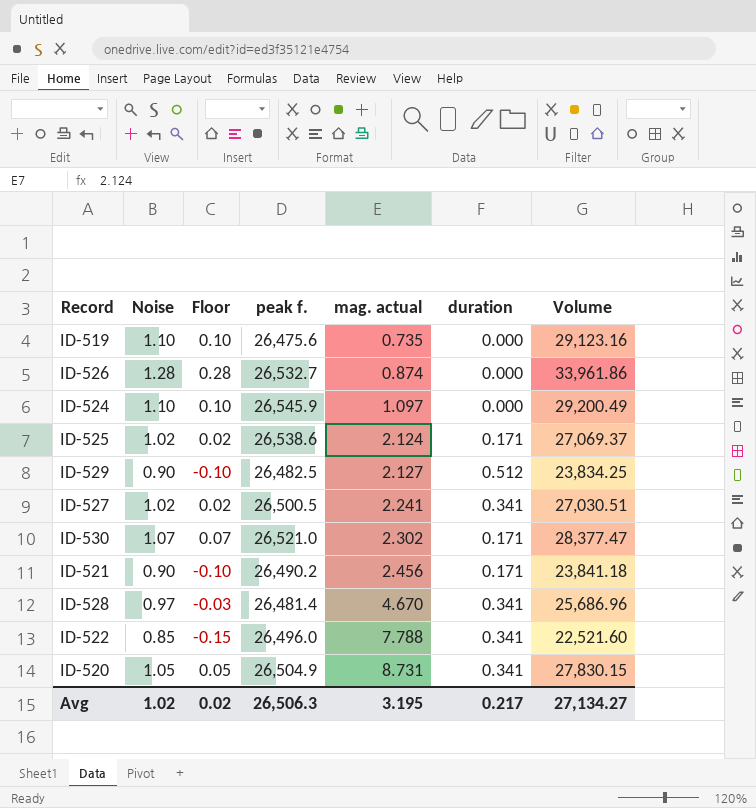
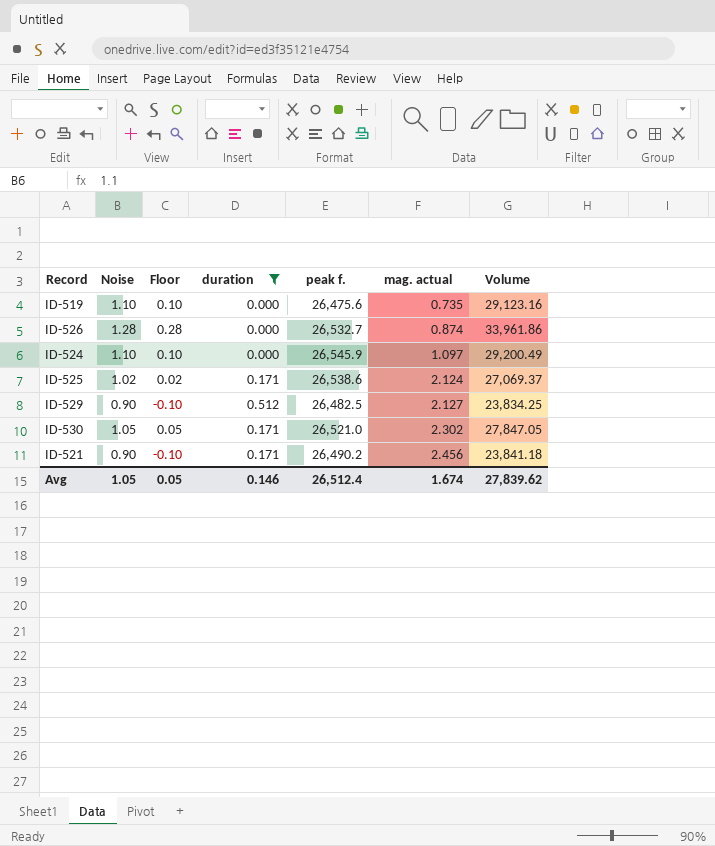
filter: none -> duration != 0.341
column duration | position: 6 -> 4
ID-530 | Noise: 1.07 -> 1.05
ID-530 | Floor: 0.07 -> 0.05
ID-530 | Volume: 28,377.47 -> 27,847.05
Avg | Noise: 1.02 -> 1.05
Avg | Floor: 0.02 -> 0.05
Avg | duration: 0.217 -> 0.146
Avg | peak f.: 26,506.3 -> 26,512.4
Avg | mag. actual: 3.195 -> 1.674
Avg | Volume: 27,134.27 -> 27,839.62

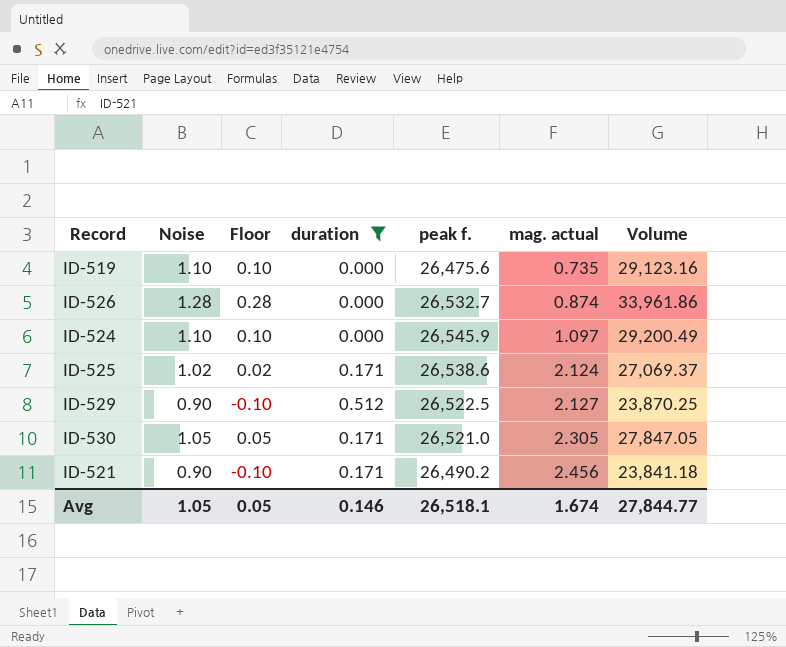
ID-529 | peak f.: 26,482.5 -> 26,522.5
ID-529 | Volume: 23,834.25 -> 23,870.25
ID-530 | mag. actual: 2.302 -> 2.305
Avg | peak f.: 26,512.4 -> 26,518.1
Avg | Volume: 27,839.62 -> 27,844.77

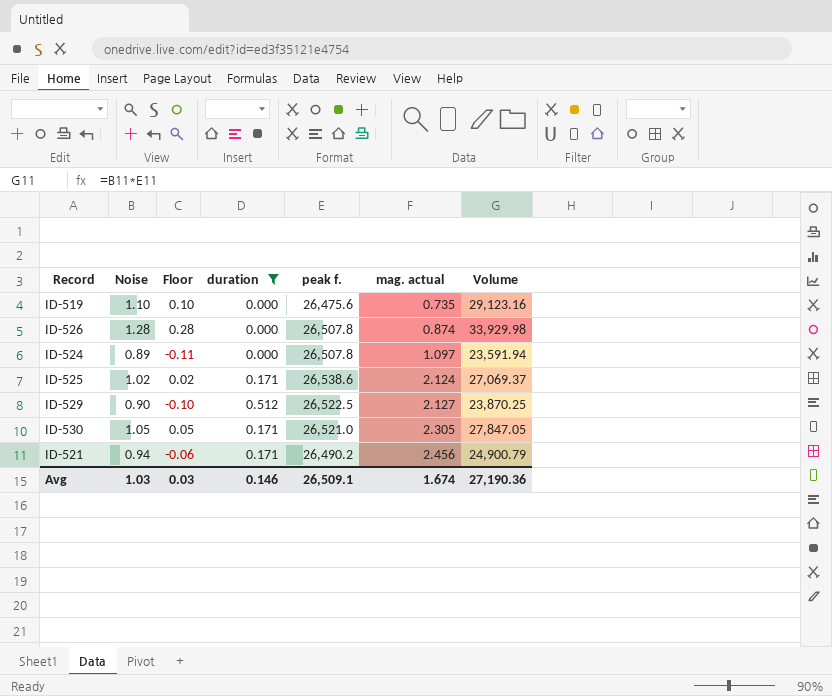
ID-526 | peak f.: 26,532.7 -> 26,507.8
ID-526 | Volume: 33,961.86 -> 33,929.98
ID-524 | Noise: 1.10 -> 0.89
ID-524 | Floor: 0.10 -> -0.11
ID-524 | peak f.: 26,545.9 -> 26,507.8
ID-524 | Volume: 29,200.49 -> 23,591.94
ID-521 | Noise: 0.90 -> 0.94
ID-521 | Floor: -0.10 -> -0.06
ID-521 | Volume: 23,841.18 -> 24,900.79
Avg | Noise: 1.05 -> 1.03
Avg | Floor: 0.05 -> 0.03
Avg | peak f.: 26,518.1 -> 26,509.1
Avg | Volume: 27,844.77 -> 27,190.36

